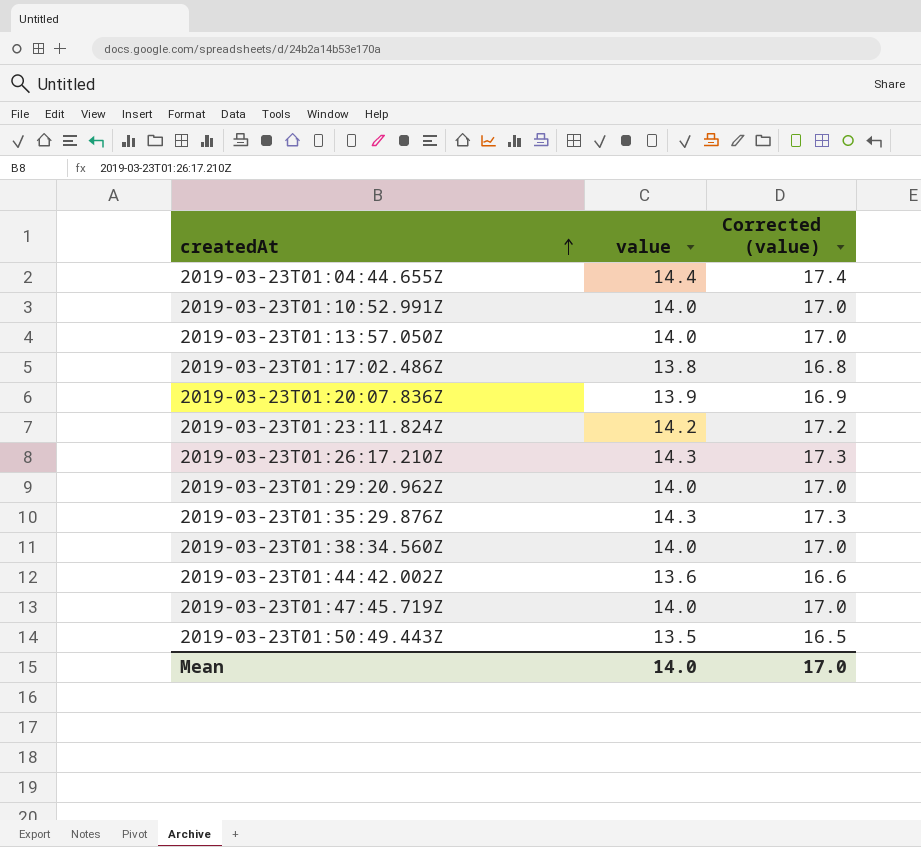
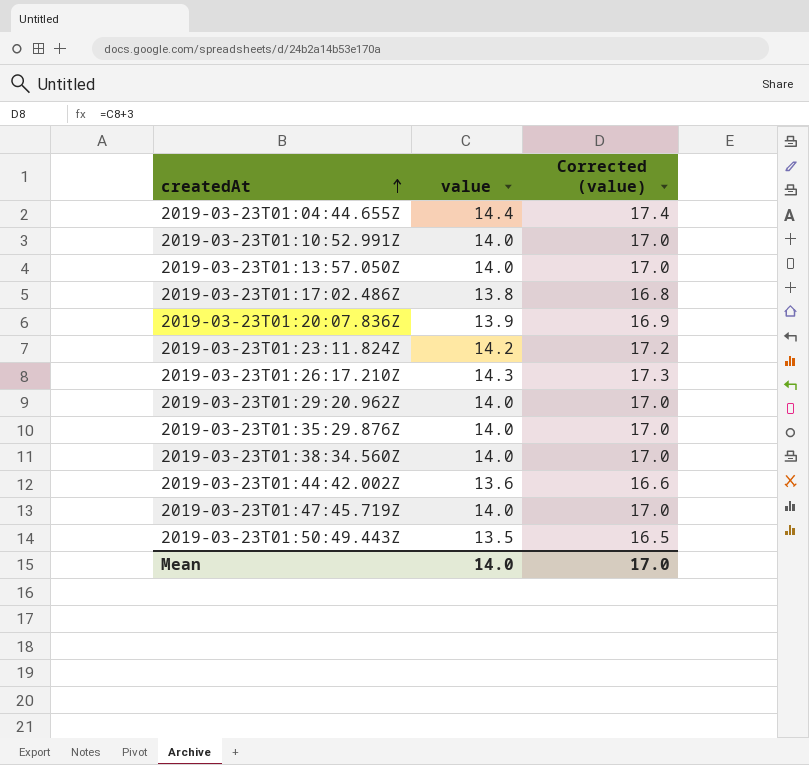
2019-03-23T01:35:29.876Z | value: 14.3 -> 14.0
2019-03-23T01:35:29.876Z | Corrected (value): 17.3 -> 17.0

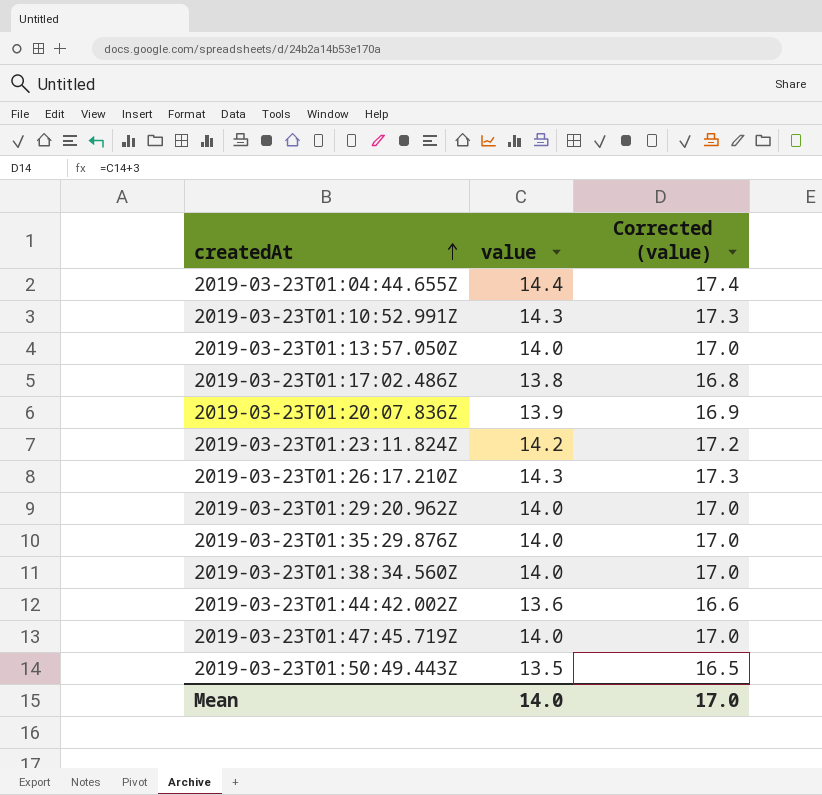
2019-03-23T01:10:52.991Z | value: 14.0 -> 14.3
2019-03-23T01:10:52.991Z | Corrected (value): 17.0 -> 17.3

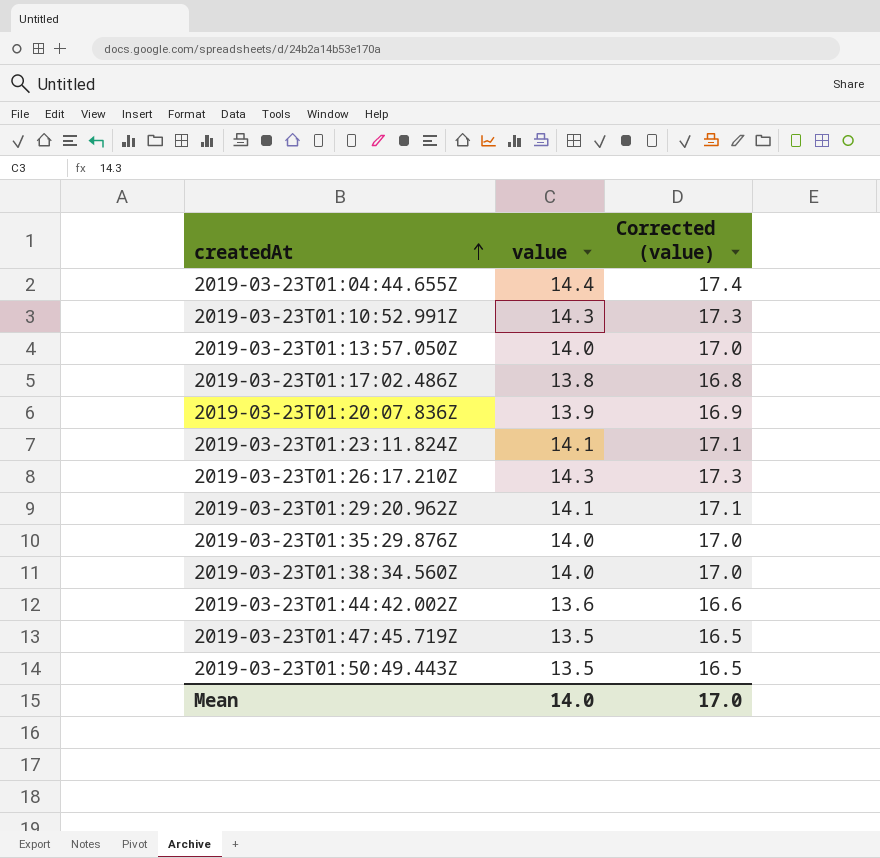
2019-03-23T01:23:11.824Z | value: 14.2 -> 14.1
2019-03-23T01:23:11.824Z | Corrected (value): 17.2 -> 17.1
2019-03-23T01:29:20.962Z | value: 14.0 -> 14.1
2019-03-23T01:29:20.962Z | Corrected (value): 17.0 -> 17.1
2019-03-23T01:47:45.719Z | value: 14.0 -> 13.5
2019-03-23T01:47:45.719Z | Corrected (value): 17.0 -> 16.5

